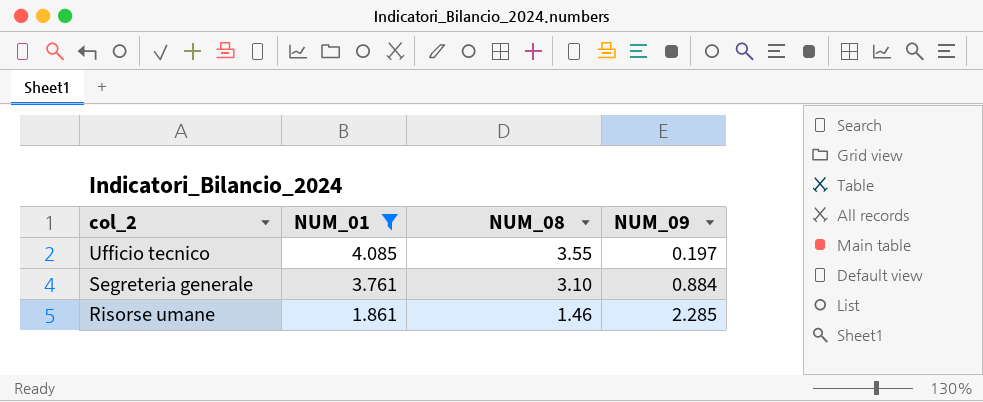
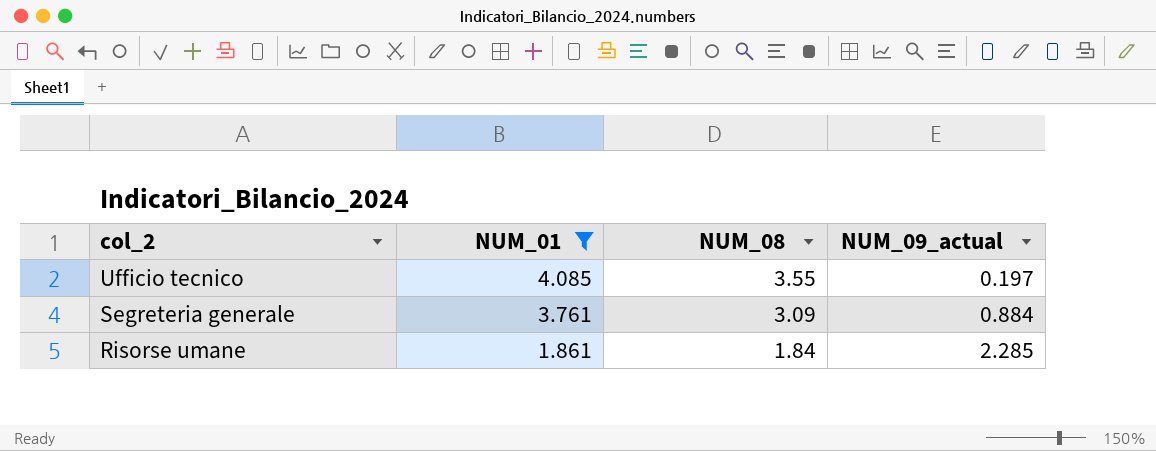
column name: NUM_09 -> NUM_09_actual
Segreteria generale | NUM_08: 3.10 -> 3.09
Risorse umane | NUM_08: 1.46 -> 1.84

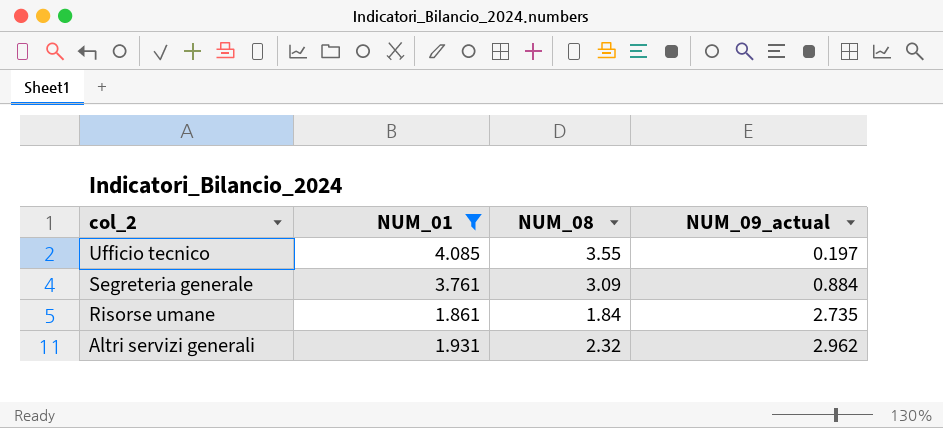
Risorse umane | NUM_09_actual: 2.285 -> 2.735
row Altri servizi generali: none -> 1.931 | 2.32 | 2.962

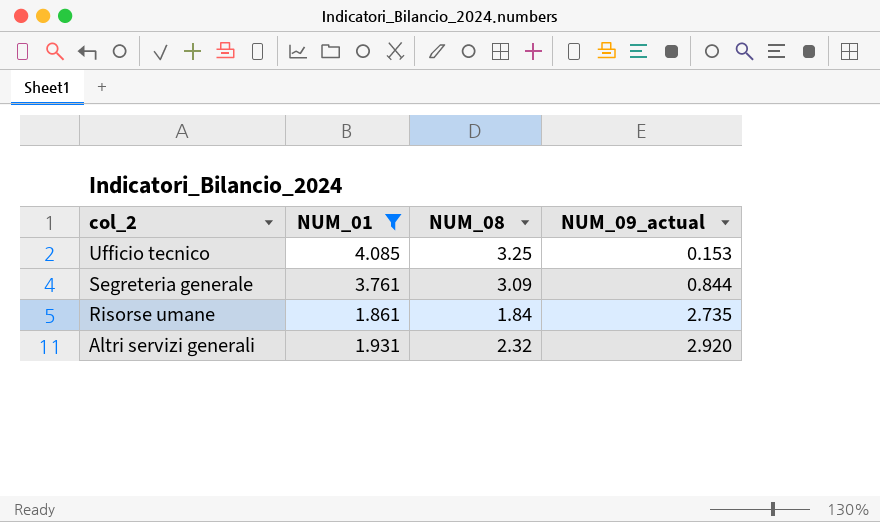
Ufficio tecnico | NUM_08: 3.55 -> 3.25
Ufficio tecnico | NUM_09_actual: 0.197 -> 0.153
Segreteria generale | NUM_09_actual: 0.884 -> 0.844
Altri servizi generali | NUM_09_actual: 2.962 -> 2.920

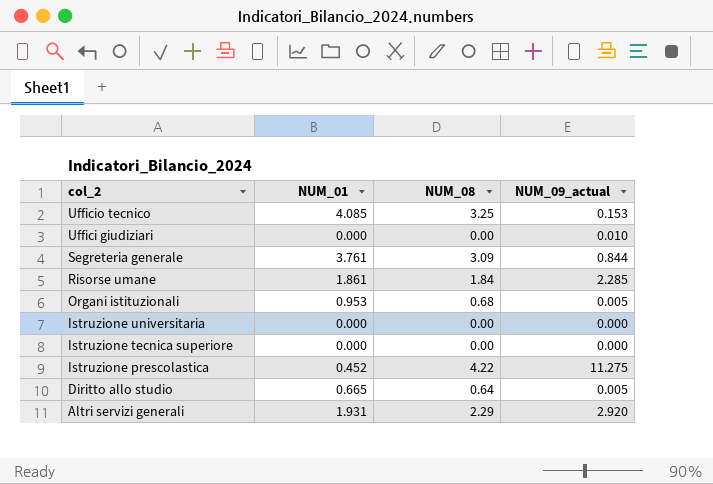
filter: NUM_01 >= 1.861 -> none
Risorse umane | NUM_09_actual: 2.735 -> 2.285
Altri servizi generali | NUM_08: 2.32 -> 2.29

